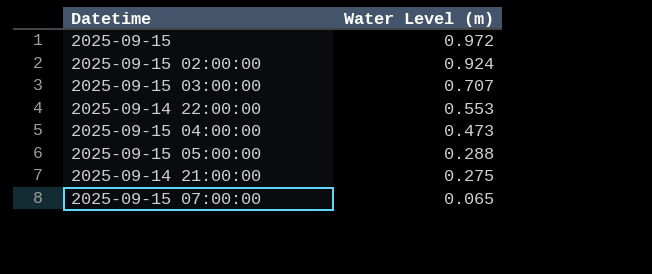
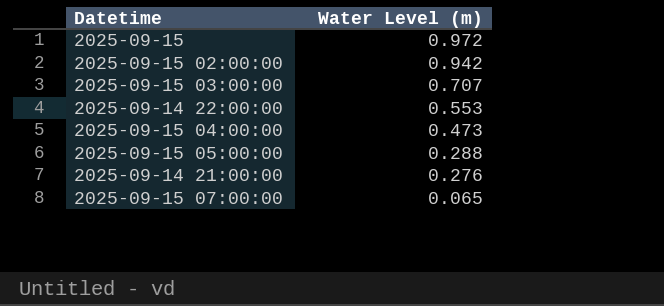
2025-09-15 02:00:00 | Water Level (m): 0.924 -> 0.942
2025-09-14 21:00:00 | Water Level (m): 0.275 -> 0.276

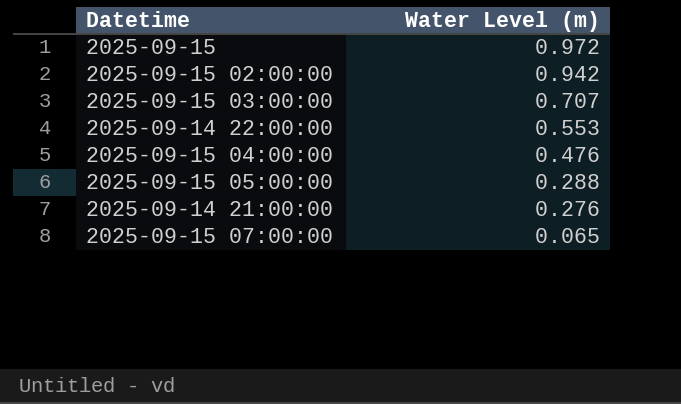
2025-09-15 04:00:00 | Water Level (m): 0.473 -> 0.476

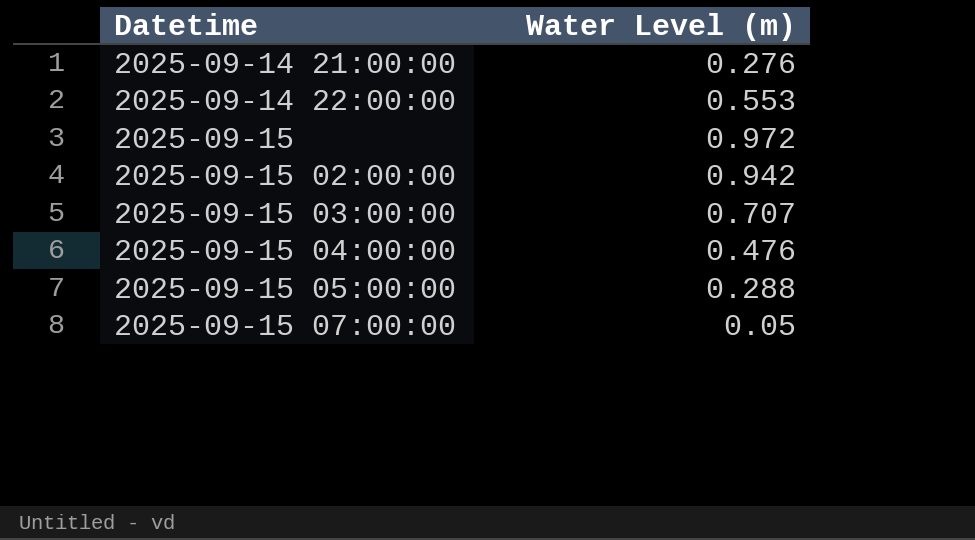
row order: Water Level (m) descending -> Datetime ascending
2025-09-15 07:00:00 | Water Level (m): 0.065 -> 0.05

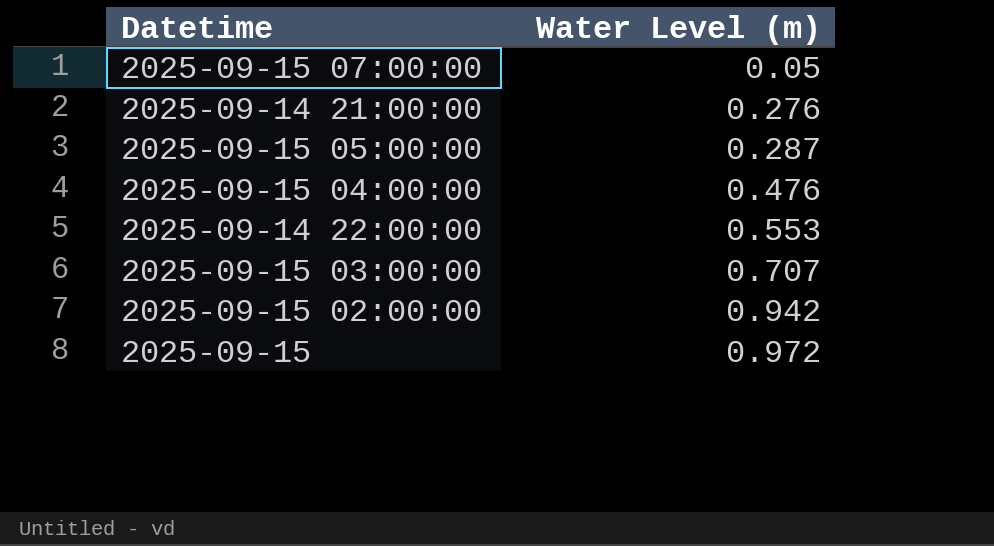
row order: Datetime ascending -> Water Level (m) ascending
2025-09-15 05:00:00 | Water Level (m): 0.288 -> 0.287

